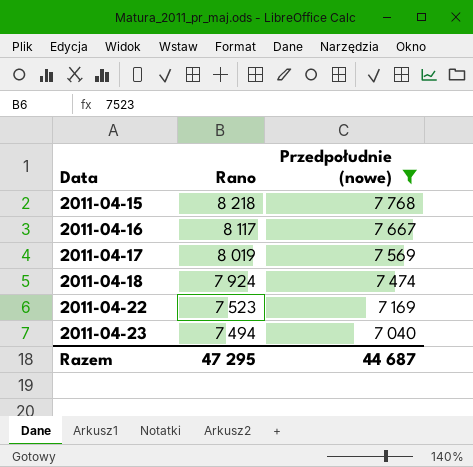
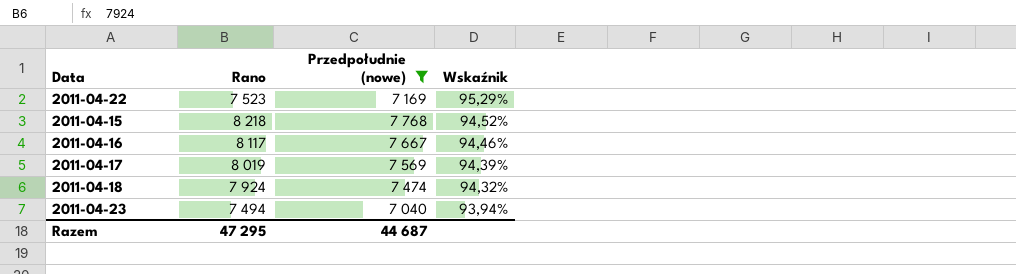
row order: Data ascending -> Wskaźnik descending
column Wskaźnik | formula: none -> [Przedpołudnie (nowe)] / [Rano]

